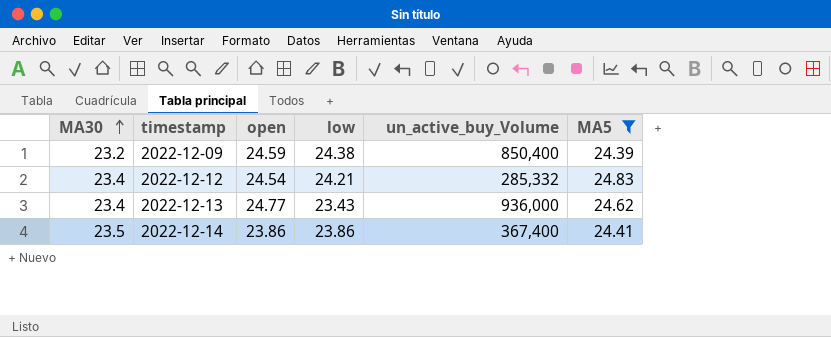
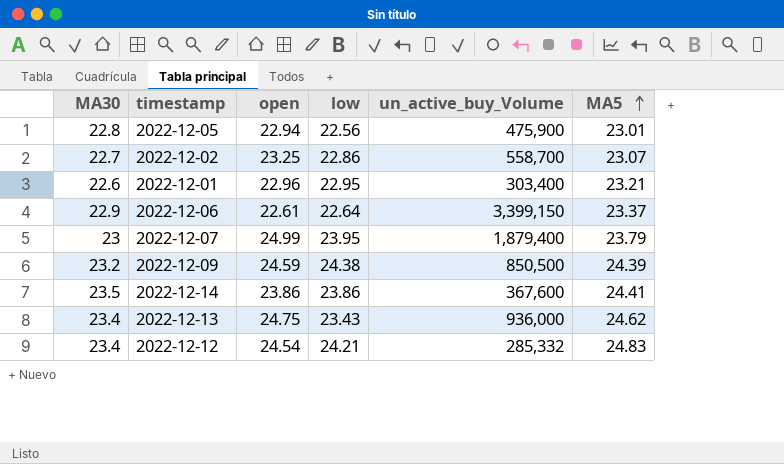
filter: MA5 >= 24.39 -> none
row order: MA30 ascending -> MA5 ascending
2022-12-09 | un_active_buy_Volume: 850,400 -> 850,500
2022-12-14 | un_active_buy_Volume: 367,400 -> 367,600
2022-12-13 | open: 24.77 -> 24.75

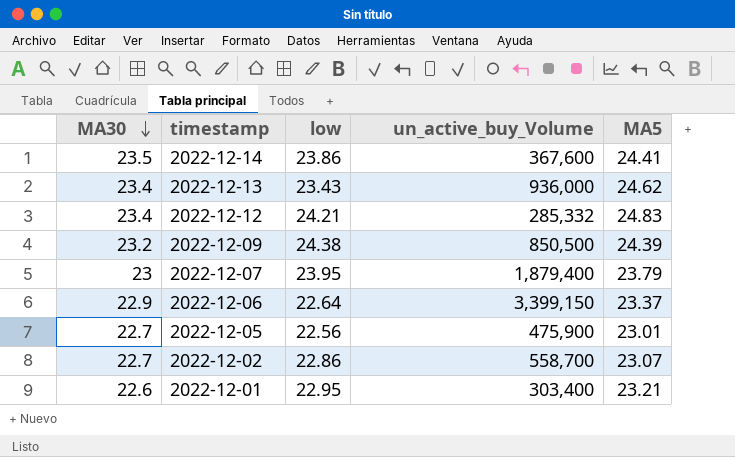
row order: MA5 ascending -> MA30 descending
column open | position: 3 -> none
2022-12-05 | MA30: 22.8 -> 22.7

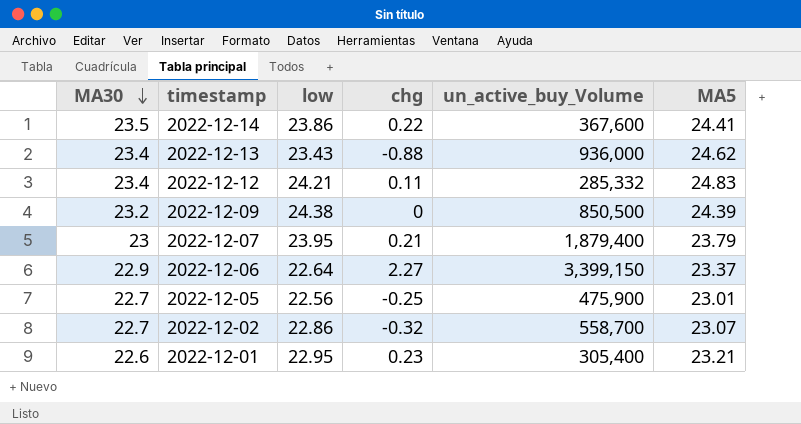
column chg | position: none -> 4
2022-12-01 | un_active_buy_Volume: 303,400 -> 305,400

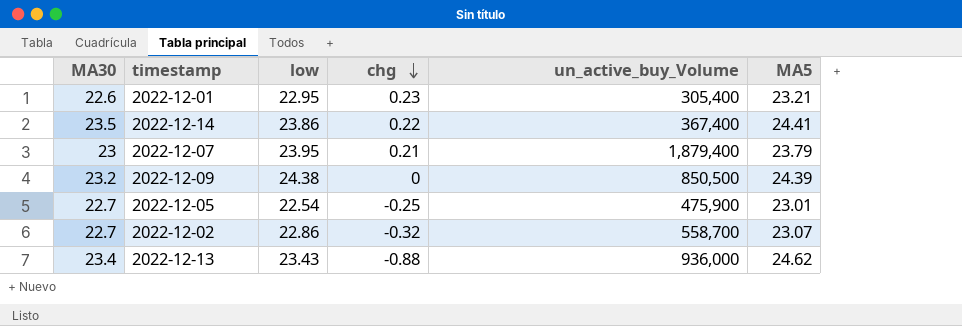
row order: MA30 descending -> chg descending
row 2022-12-12: 23.4 | 24.21 | 0.11 | 285,332 | 24.83 -> none
row 2022-12-06: 22.9 | 22.64 | 2.27 | 3,399,150 | 23.37 -> none
2022-12-14 | un_active_buy_Volume: 367,600 -> 367,400
2022-12-05 | low: 22.56 -> 22.54

